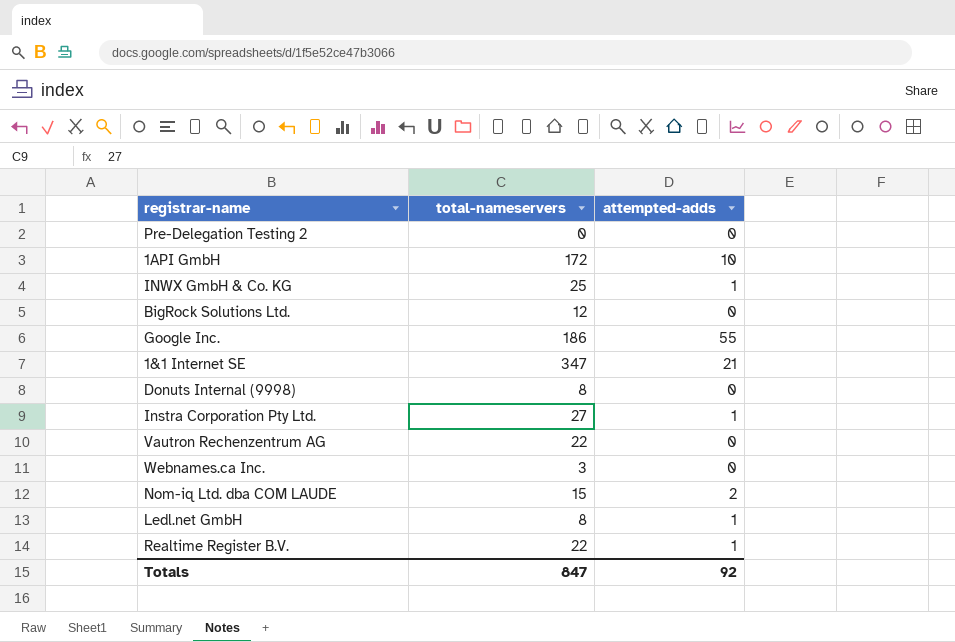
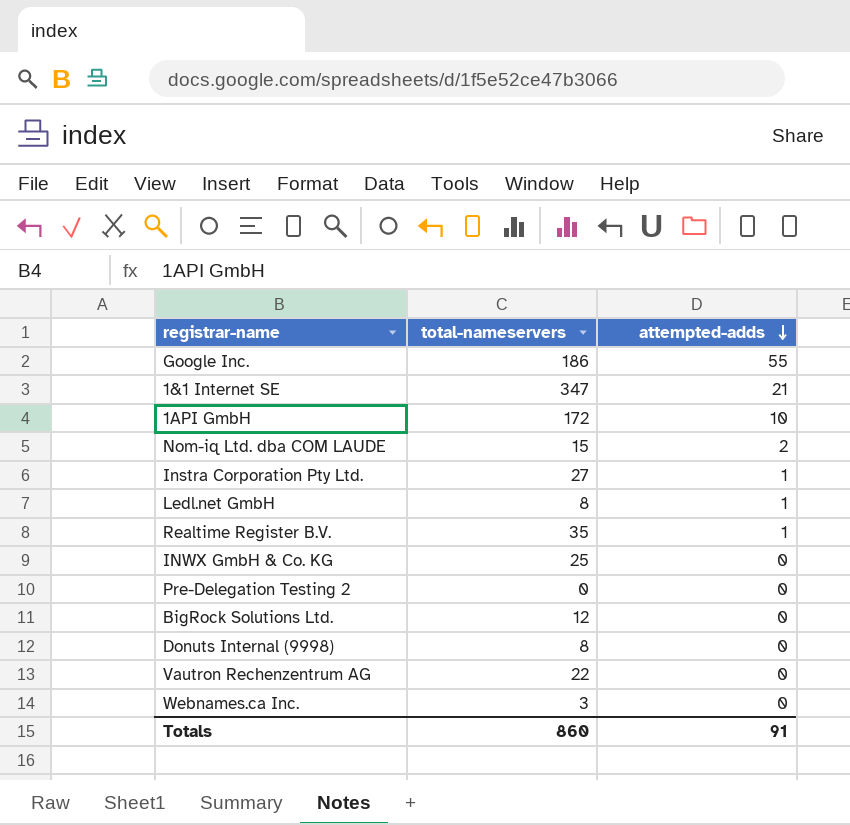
row order: none -> attempted-adds descending
Realtime Register B.V. | total-nameservers: 22 -> 35
INWX GmbH & Co. KG | attempted-adds: 1 -> 0
Totals | total-nameservers: 847 -> 860
Totals | attempted-adds: 92 -> 91

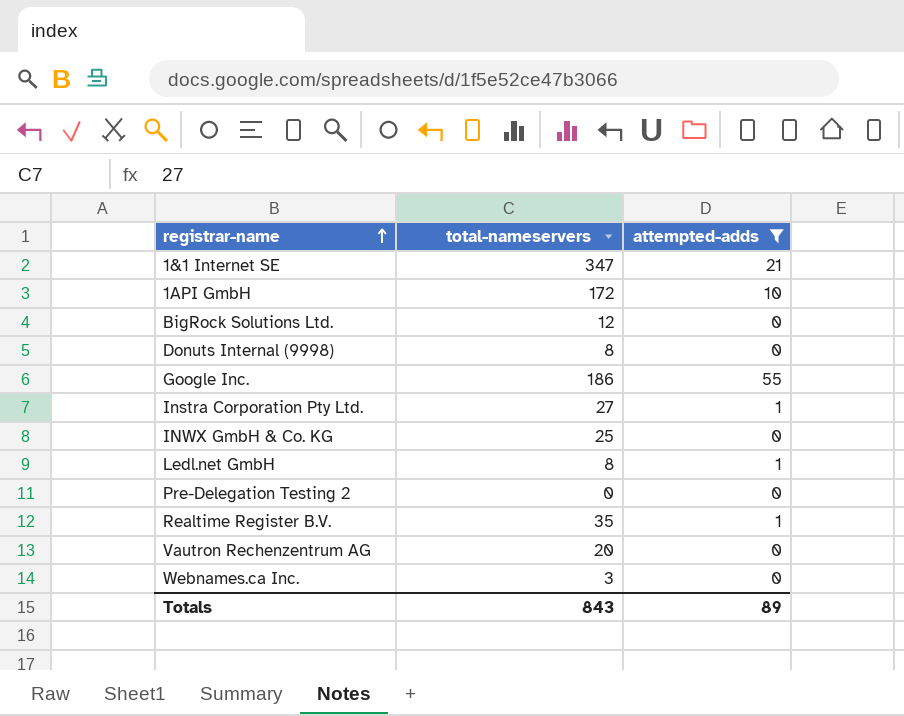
filter: none -> attempted-adds != 2
row order: attempted-adds descending -> registrar-name ascending
Vautron Rechenzentrum AG | total-nameservers: 22 -> 20
Totals | total-nameservers: 860 -> 843
Totals | attempted-adds: 91 -> 89

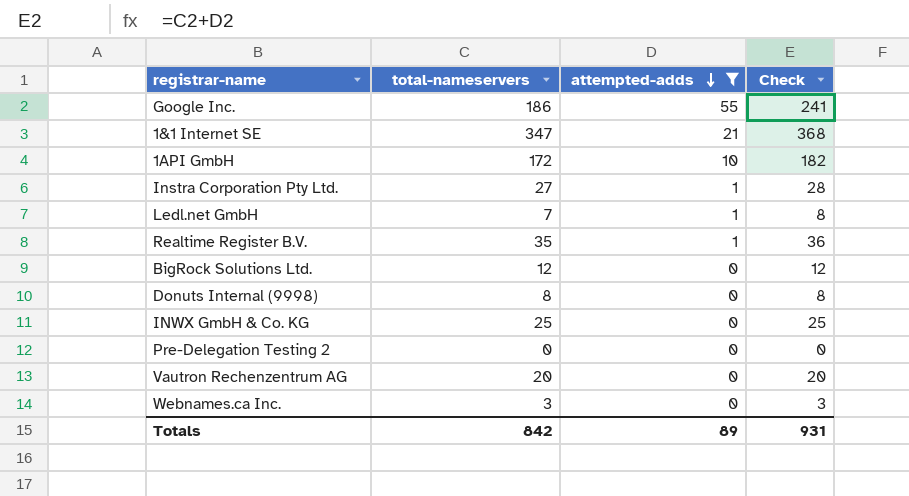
row order: registrar-name ascending -> attempted-adds descending
column Check | formula: none -> [total-nameservers] + [attempted-adds]
Ledl.net GmbH | total-nameservers: 8 -> 7
Totals | total-nameservers: 843 -> 842

